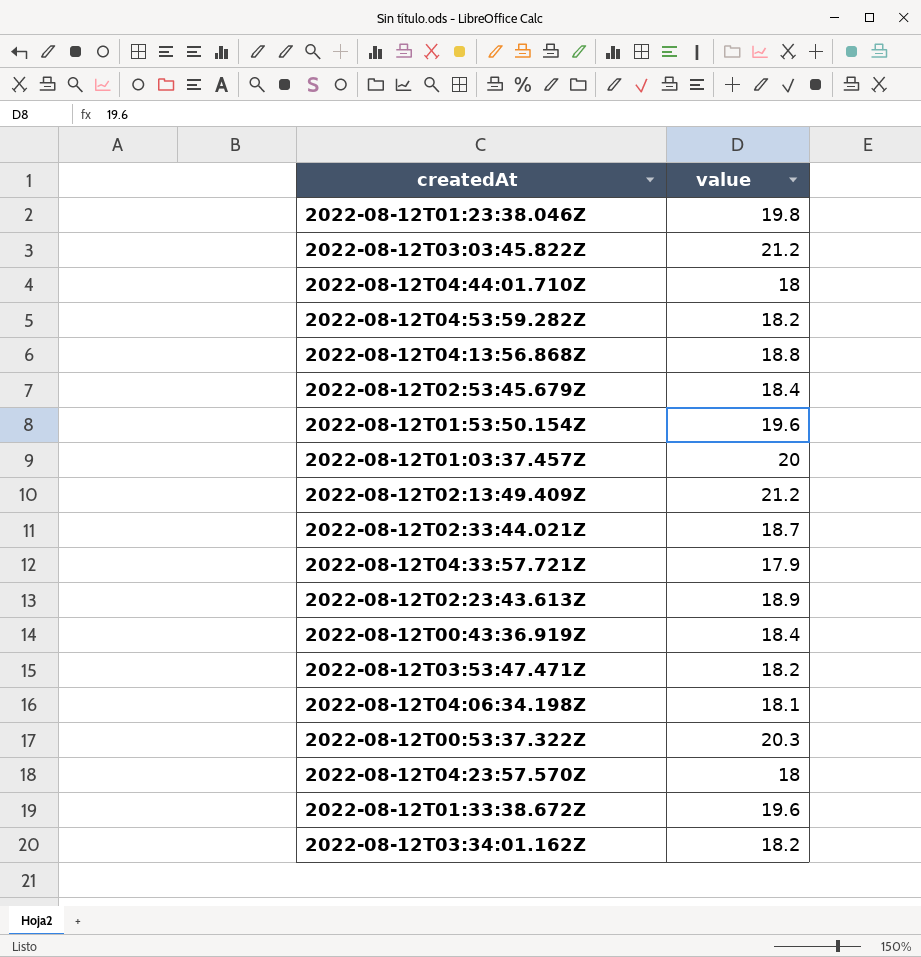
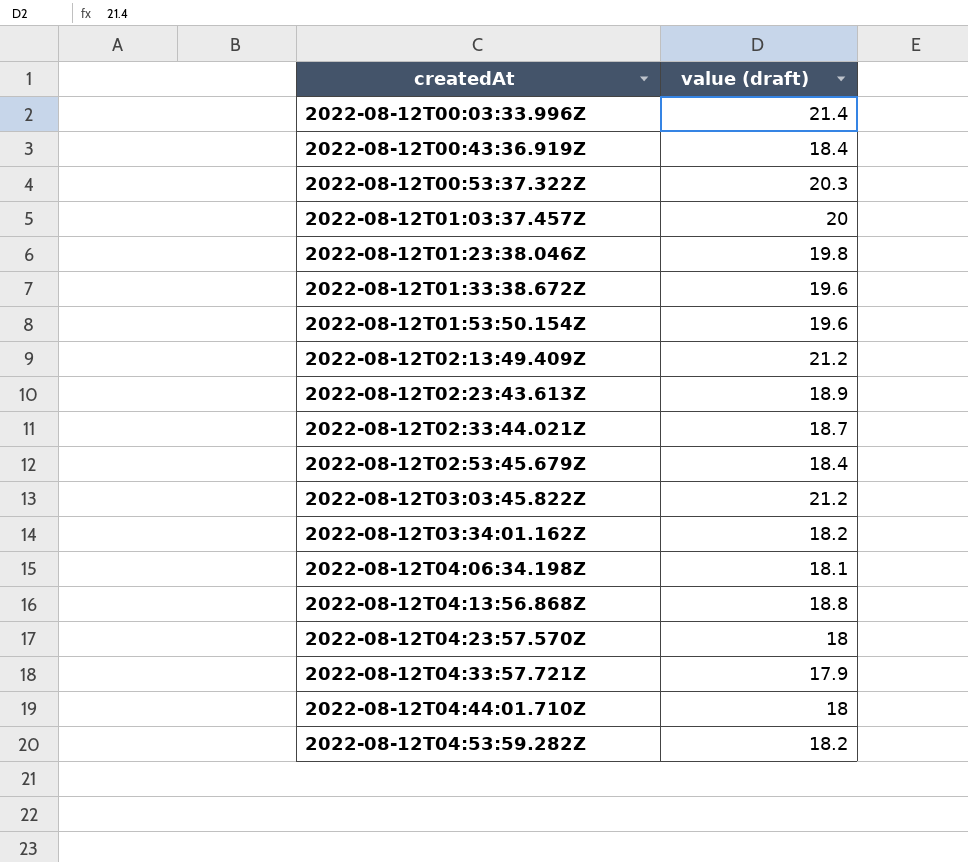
row order: none -> createdAt ascending
column name: value -> value (draft)
row 2022-08-12T03:53:47.471Z: 18.2 -> none
row 2022-08-12T00:03:33.996Z: none -> 21.4

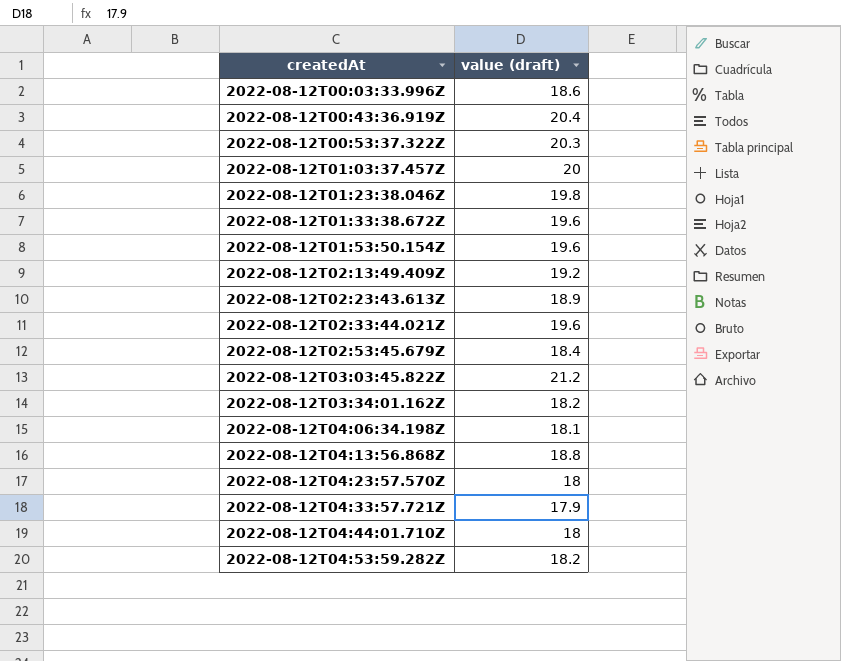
2022-08-12T00:03:33.996Z | value (draft): 21.4 -> 18.6
2022-08-12T00:43:36.919Z | value (draft): 18.4 -> 20.4
2022-08-12T02:13:49.409Z | value (draft): 21.2 -> 19.2
2022-08-12T02:33:44.021Z | value (draft): 18.7 -> 19.6

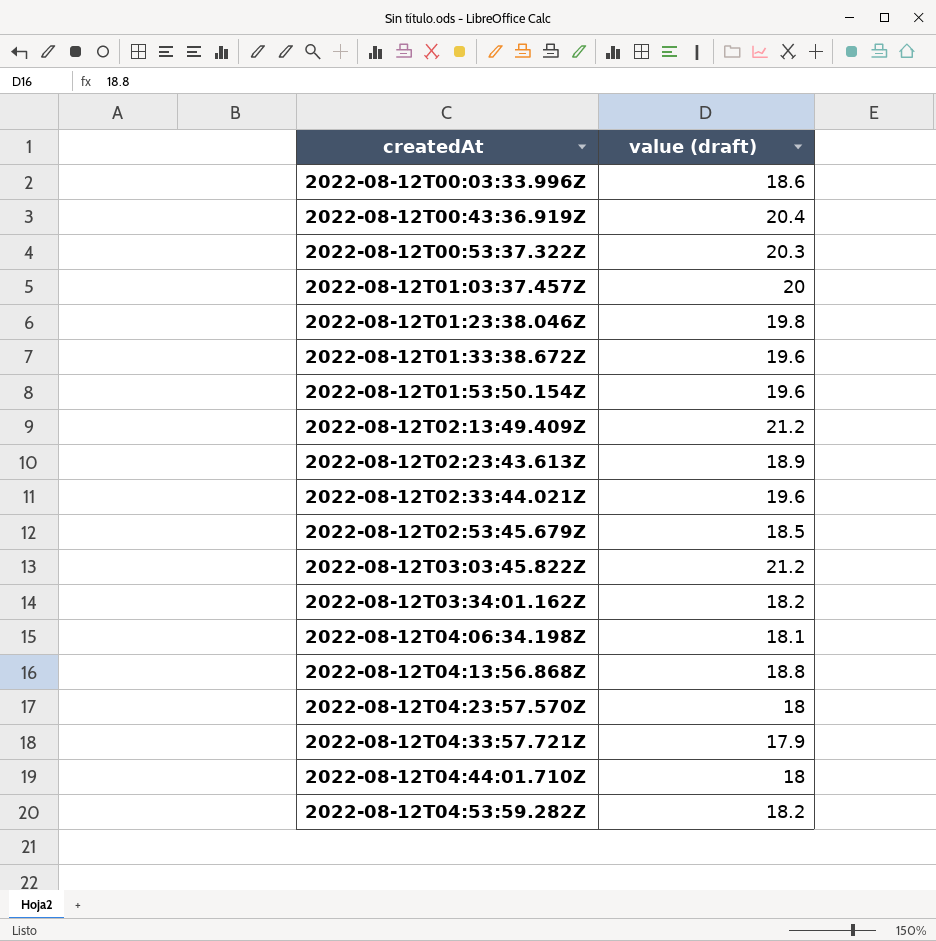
2022-08-12T02:13:49.409Z | value (draft): 19.2 -> 21.2
2022-08-12T02:53:45.679Z | value (draft): 18.4 -> 18.5

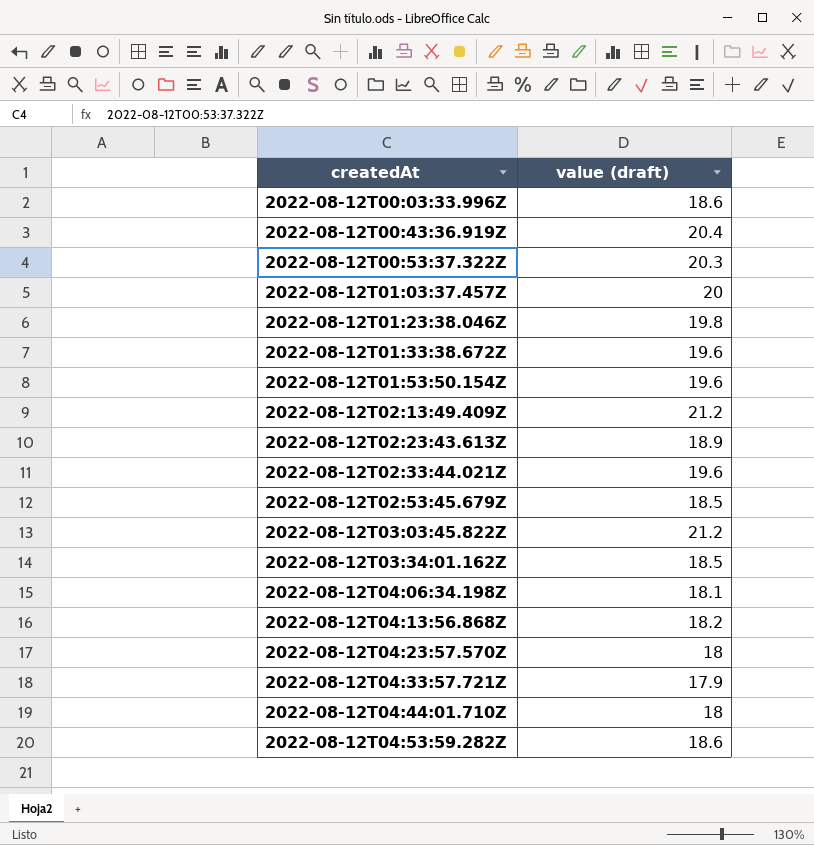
2022-08-12T03:34:01.162Z | value (draft): 18.2 -> 18.5
2022-08-12T04:13:56.868Z | value (draft): 18.8 -> 18.2
2022-08-12T04:53:59.282Z | value (draft): 18.2 -> 18.6

